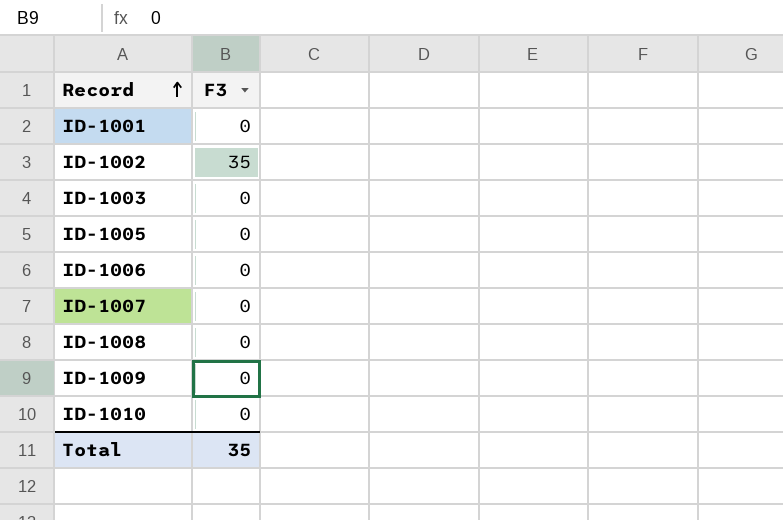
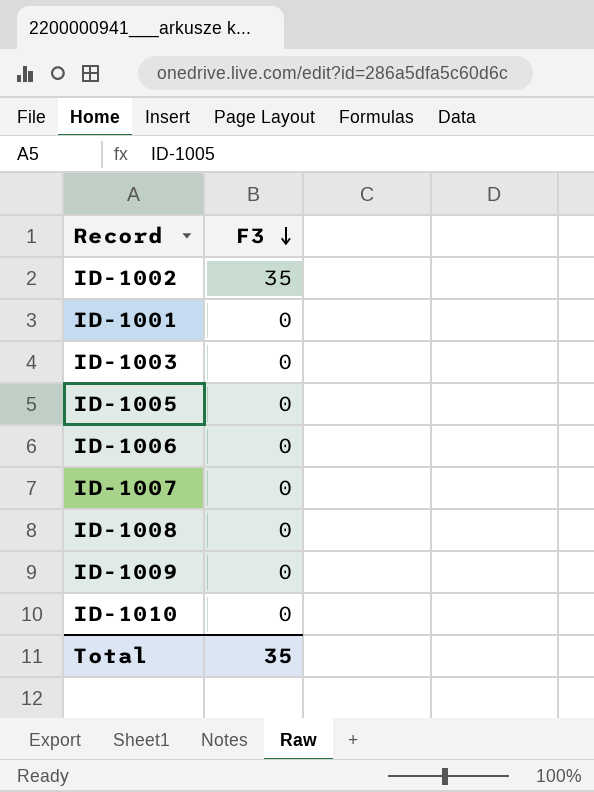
row order: Record ascending -> F3 descending

